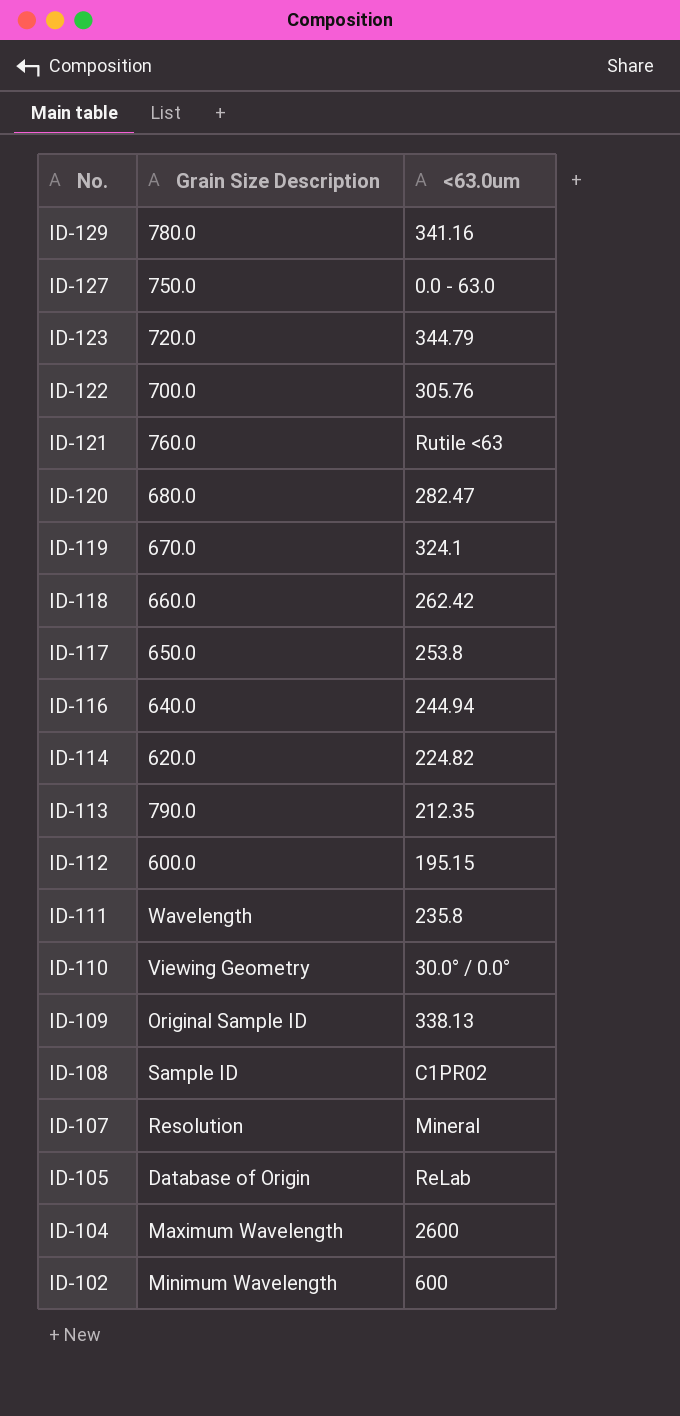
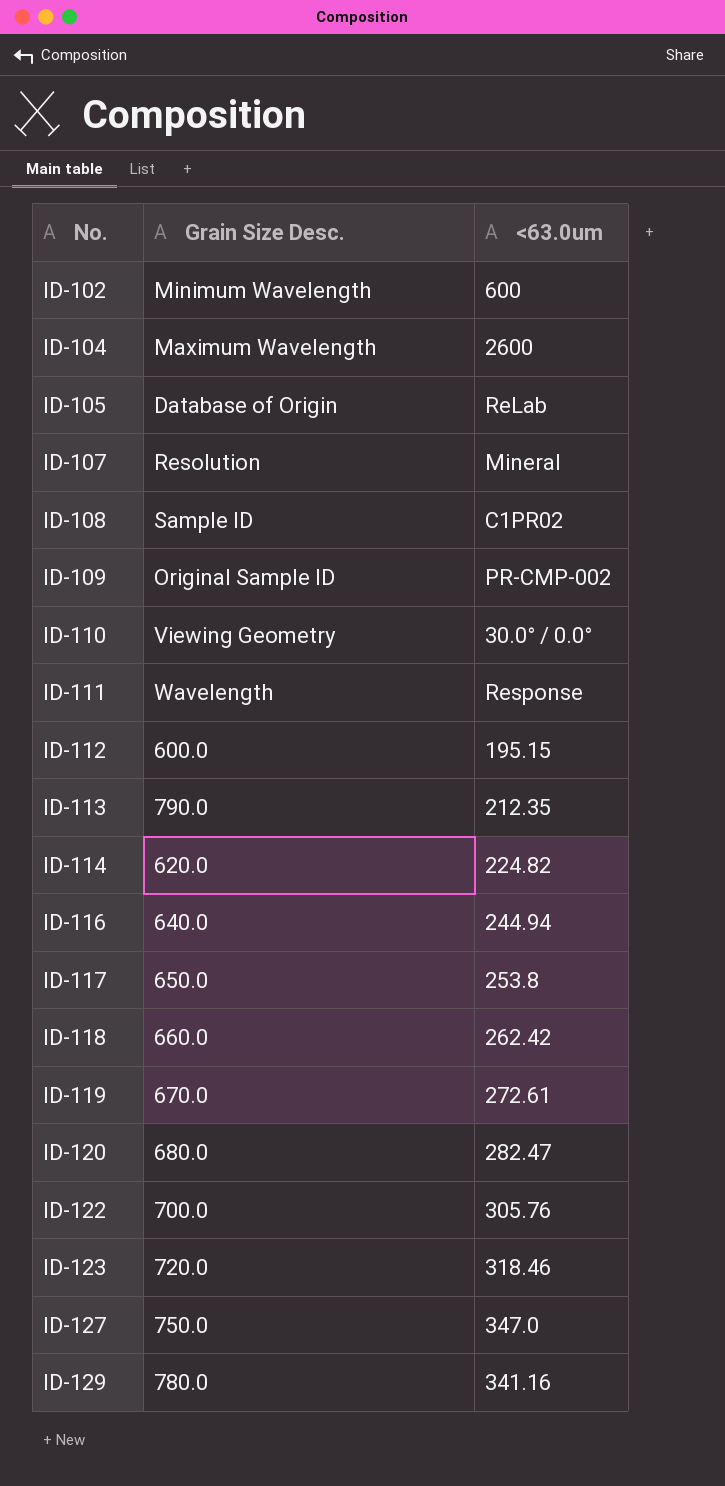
row order: No. descending -> No. ascending
column name: Grain Size Description -> Grain Size Desc.
row ID-121: 760.0 | Rutile <63 -> none
ID-109 | <63.0um: 338.13 -> PR-CMP-002
ID-111 | <63.0um: 235.8 -> Response
ID-119 | <63.0um: 324.1 -> 272.61
ID-123 | <63.0um: 344.79 -> 318.46
ID-127 | <63.0um: 0.0 - 63.0 -> 347.0

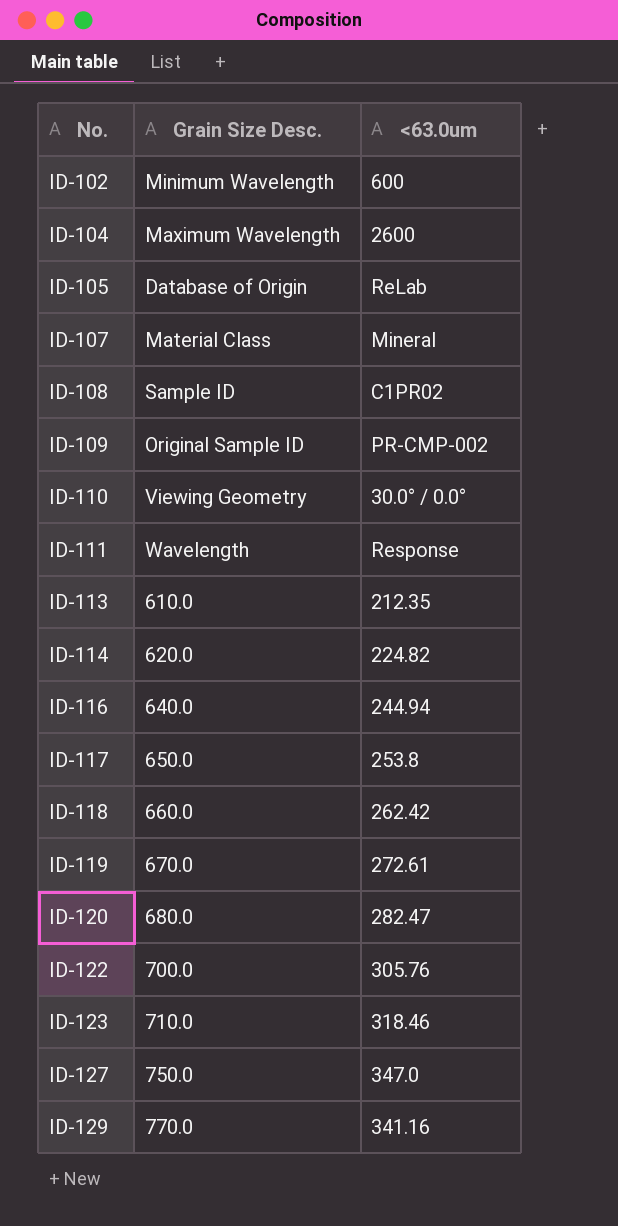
row ID-112: 600.0 | 195.15 -> none
ID-107 | Grain Size Desc.: Resolution -> Material Class
ID-113 | Grain Size Desc.: 790.0 -> 610.0
ID-123 | Grain Size Desc.: 720.0 -> 710.0
ID-129 | Grain Size Desc.: 780.0 -> 770.0

